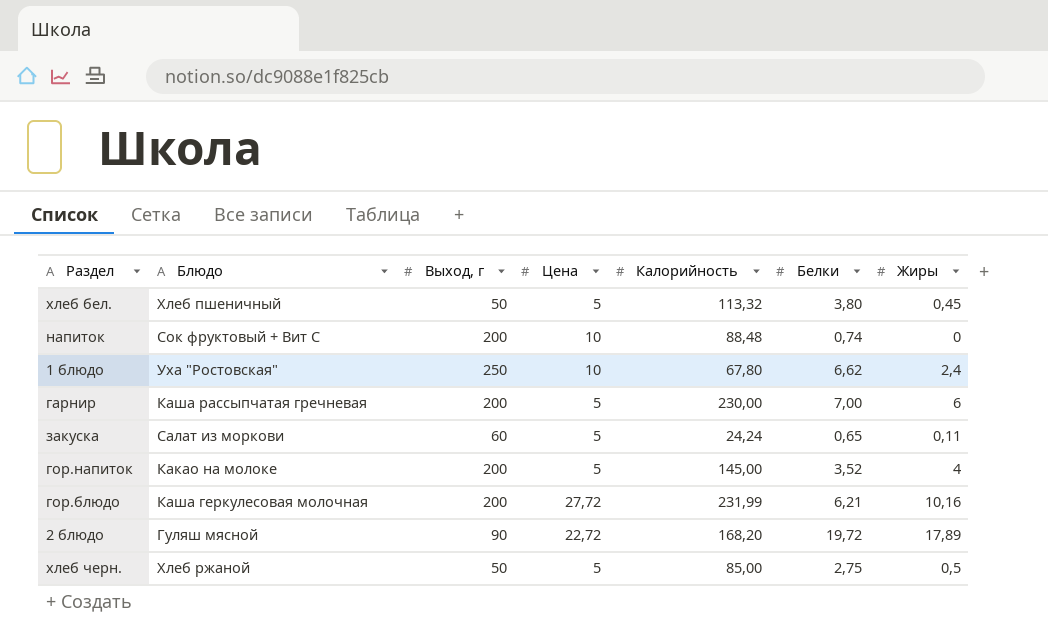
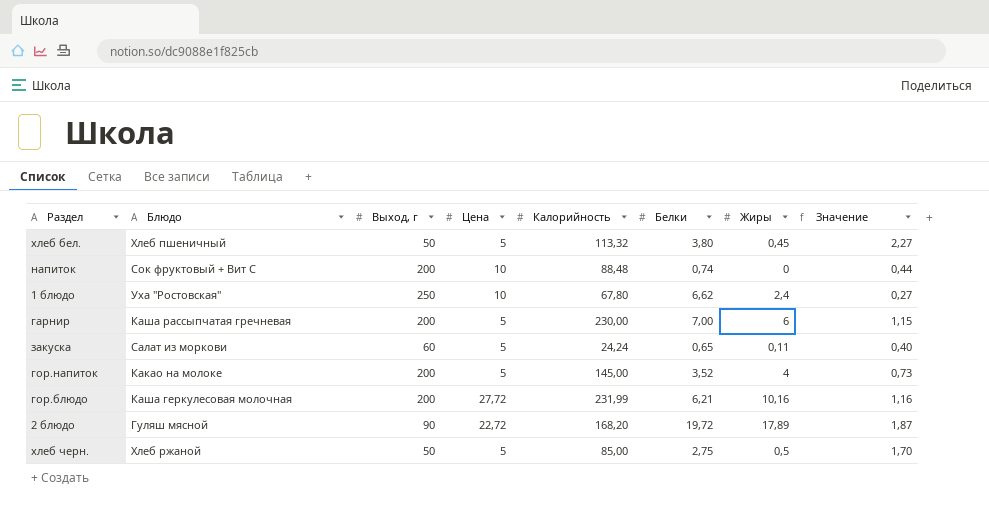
column Значение | formula: none -> [Калорийность] / [Выход, г]

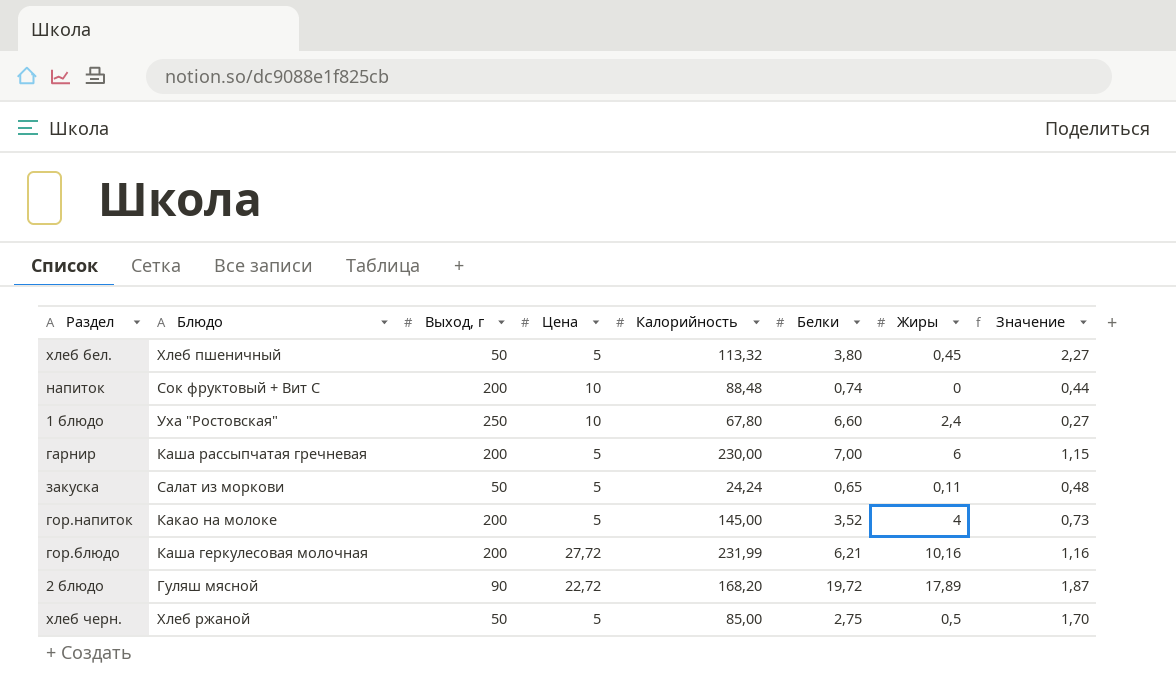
1 блюдо | Белки: 6,62 -> 6,60
закуска | Выход, г: 60 -> 50
закуска | Значение: 0,40 -> 0,48

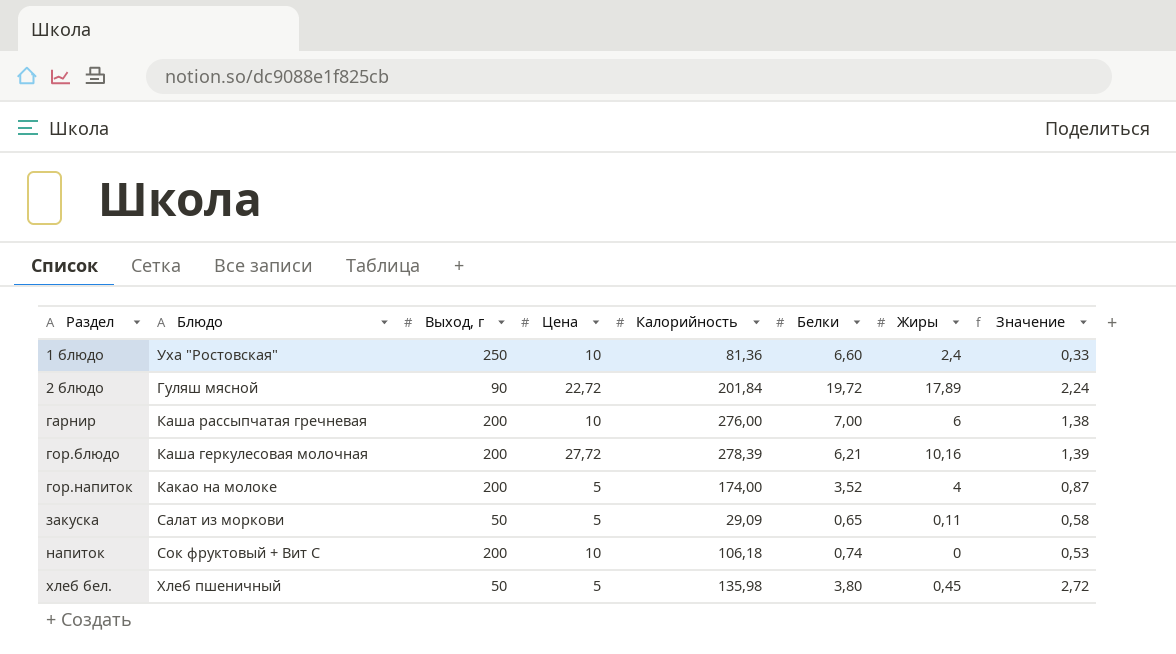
row order: none -> Раздел ascending
row хлеб черн.: Хлеб ржаной | 50 | 5 | 85,00 | 2,75 | 0,5 | 1,70 -> none
1 блюдо | Калорийность: 67,80 -> 81,36
1 блюдо | Значение: 0,27 -> 0,33
2 блюдо | Калорийность: 168,20 -> 201,84
2 блюдо | Значение: 1,87 -> 2,24
гарнир | Цена: 5 -> 10
гарнир | Калорийность: 230,00 -> 276,00
гарнир | Значение: 1,15 -> 1,38
гор.блюдо | Калорийность: 231,99 -> 278,39
гор.блюдо | Значение: 1,16 -> 1,39
гор.напиток | Калорийность: 145,00 -> 174,00
гор.напиток | Значение: 0,73 -> 0,87
закуска | Калорийность: 24,24 -> 29,09
закуска | Значение: 0,48 -> 0,58
напиток | Калорийность: 88,48 -> 106,18
напиток | Значение: 0,44 -> 0,53
хлеб бел. | Калорийность: 113,32 -> 135,98
хлеб бел. | Значение: 2,27 -> 2,72

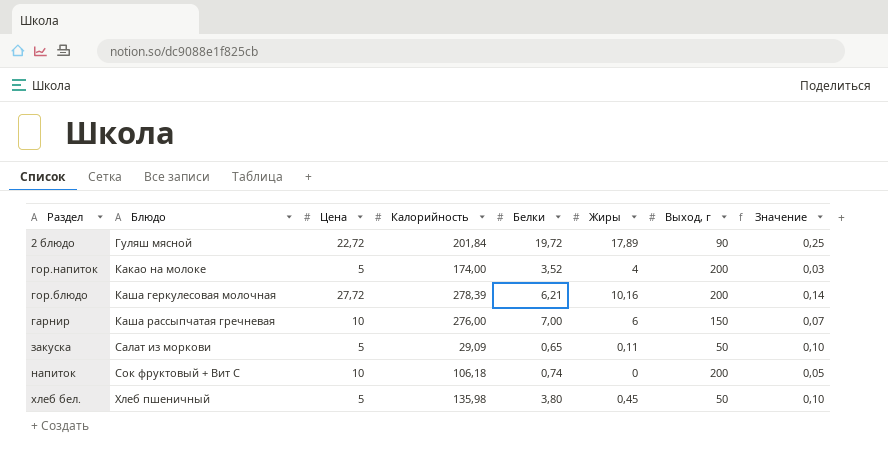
row order: Раздел ascending -> Блюдо ascending
column Выход, г | position: 3 -> 7
column Значение | formula: [Калорийность] / [Выход, г] -> [Цена] / [Выход, г]
row 1 блюдо: Уха "Ростовская" | 250 | 10 | 81,36 | 6,60 | 2,4 | 0,33 -> none
гарнир | Выход, г: 200 -> 150

